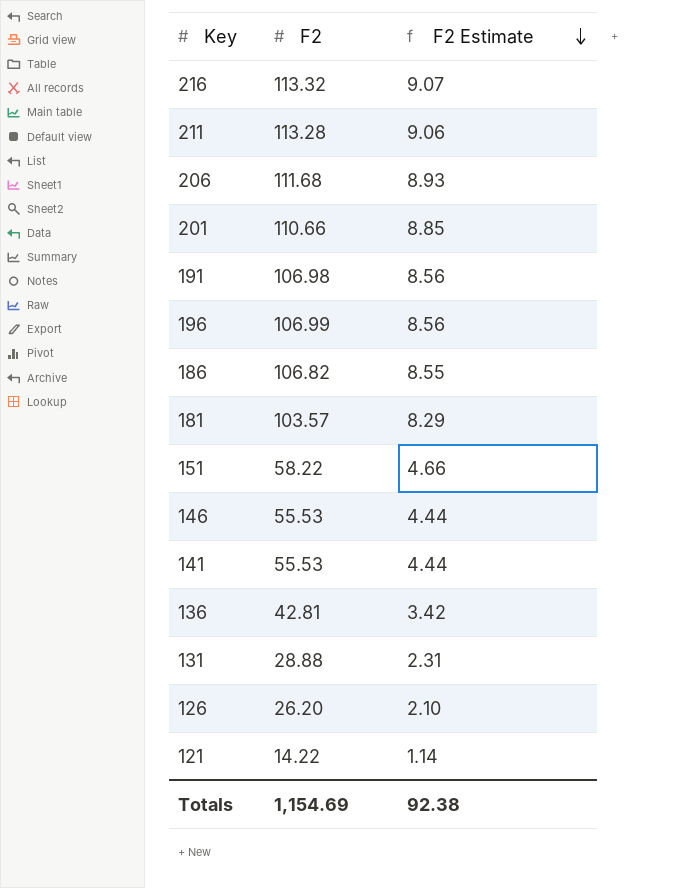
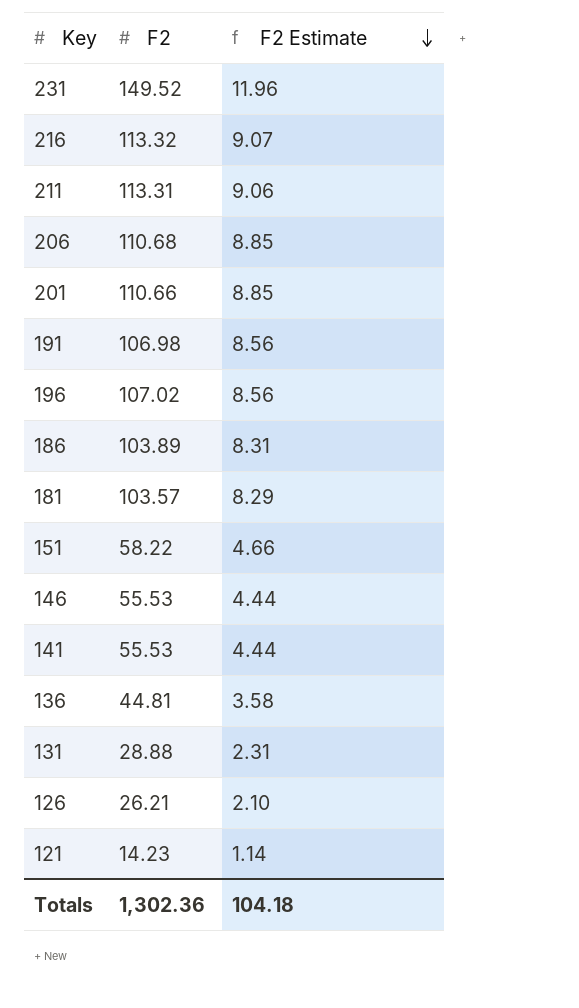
row 231: none -> 149.52 | 11.96
211 | F2: 113.28 -> 113.31
206 | F2: 111.68 -> 110.68
206 | F2 Estimate: 8.93 -> 8.85
196 | F2: 106.99 -> 107.02
186 | F2: 106.82 -> 103.89
186 | F2 Estimate: 8.55 -> 8.31
136 | F2: 42.81 -> 44.81
136 | F2 Estimate: 3.42 -> 3.58
126 | F2: 26.20 -> 26.21
121 | F2: 14.22 -> 14.23
Totals | F2: 1,154.69 -> 1,302.36
Totals | F2 Estimate: 92.38 -> 104.18

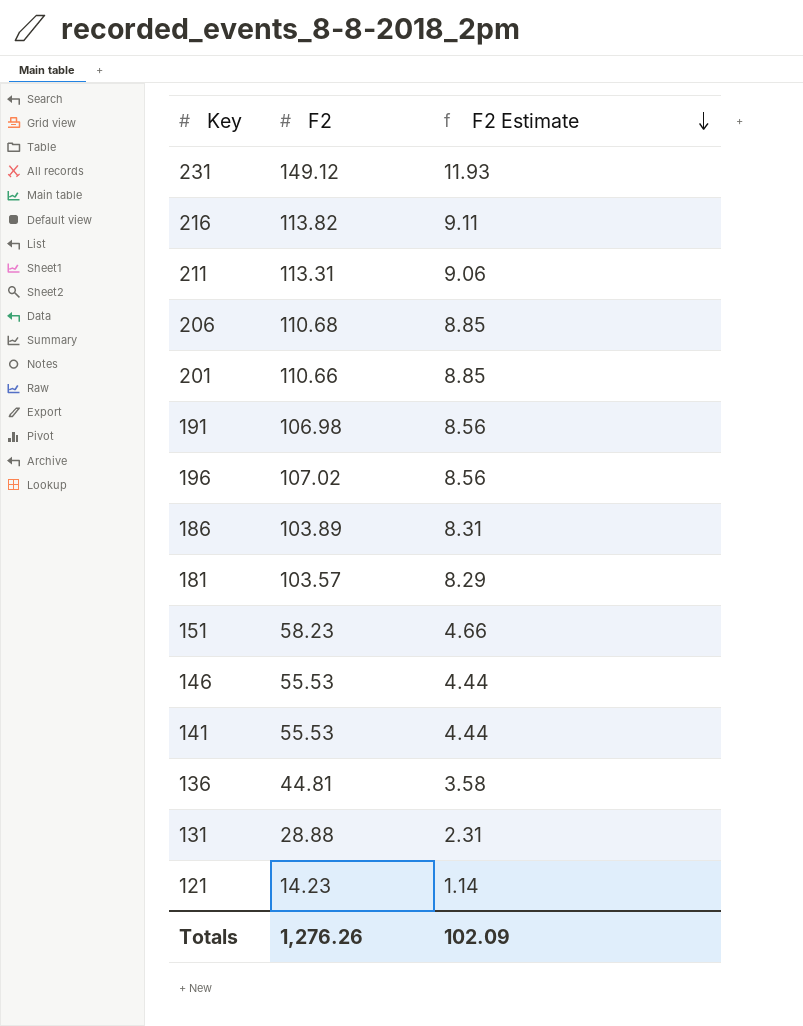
row 126: 26.21 | 2.10 -> none
231 | F2: 149.52 -> 149.12
231 | F2 Estimate: 11.96 -> 11.93
216 | F2: 113.32 -> 113.82
216 | F2 Estimate: 9.07 -> 9.11
151 | F2: 58.22 -> 58.23
Totals | F2: 1,302.36 -> 1,276.26
Totals | F2 Estimate: 104.18 -> 102.09

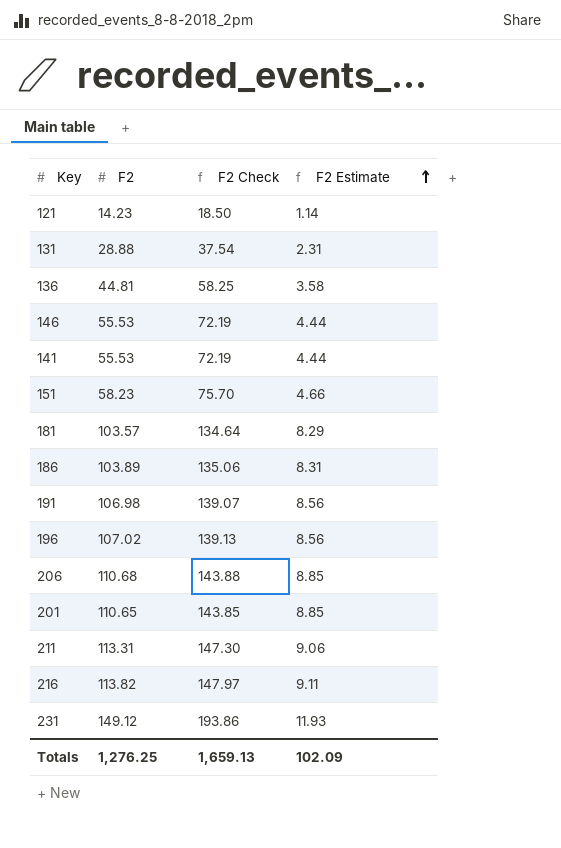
row order: F2 Estimate descending -> F2 Estimate ascending
column F2 Check | formula: none -> [F2] * 1.3
201 | F2: 110.66 -> 110.65
Totals | F2: 1,276.26 -> 1,276.25

